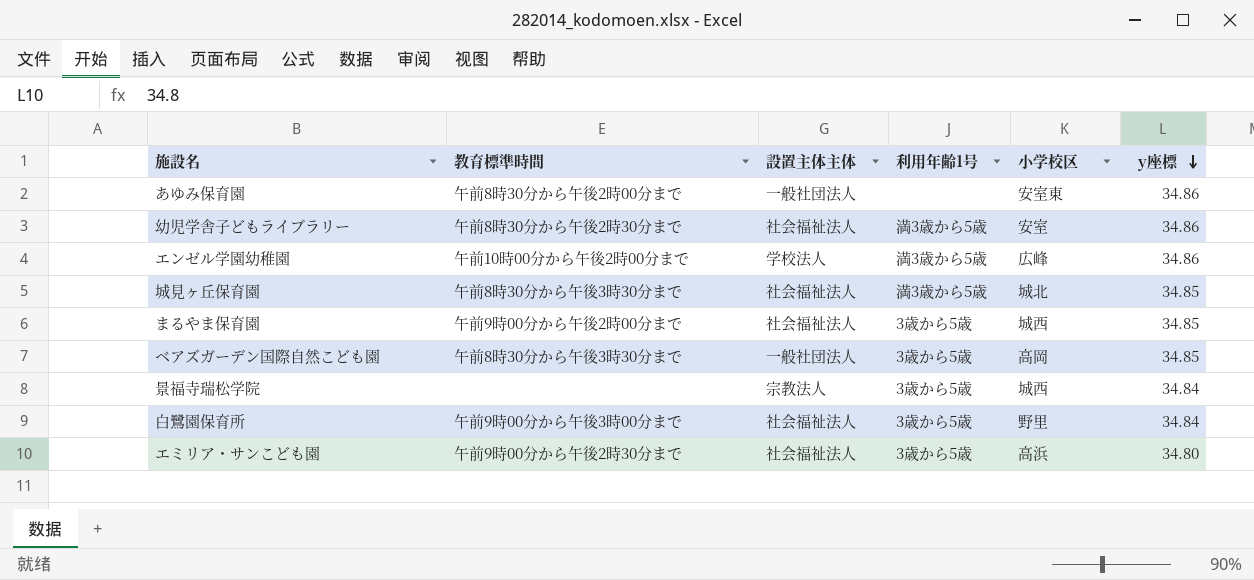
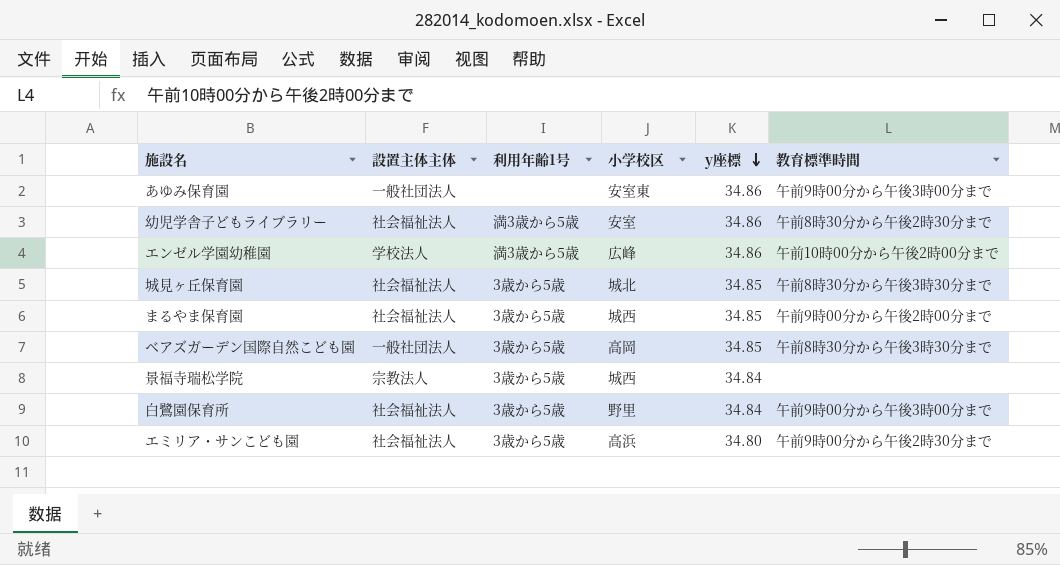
column 教育標準時間 | position: 2 -> 6
あゆみ保育園 | 教育標準時間: 午前8時30分から午後2時00分まで -> 午前9時00分から午後3時00分まで
城見ヶ丘保育園 | 利用年齢1号: 満3歳から5歳 -> 3歳から5歳

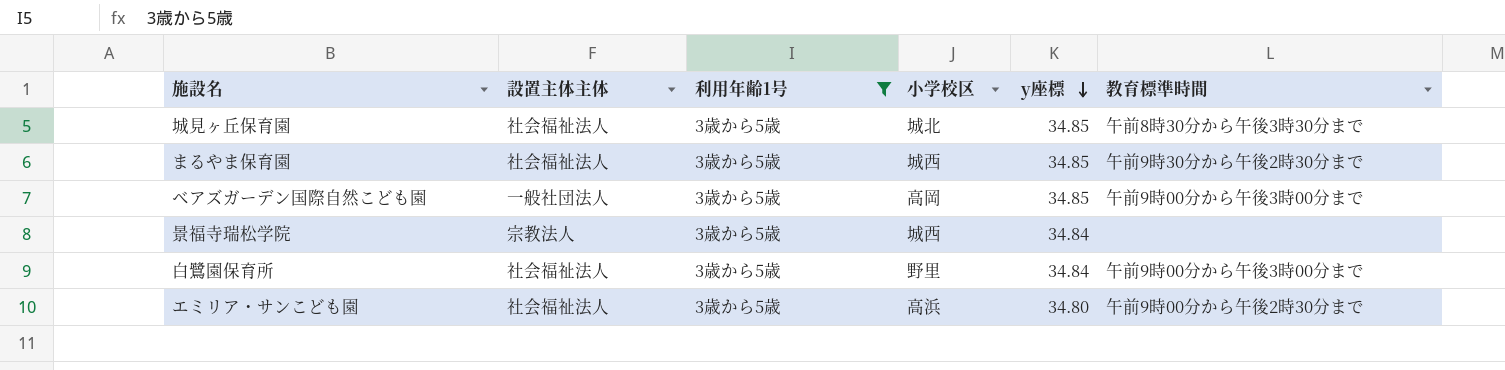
filter: none -> 利用年齢1号 = 3歳から5歳
まるやま保育園 | 教育標準時間: 午前9時00分から午後2時00分まで -> 午前9時30分から午後2時30分まで
ベアズガーデン国際自然こども園 | 教育標準時間: 午前8時30分から午後3時30分まで -> 午前9時00分から午後3時00分まで

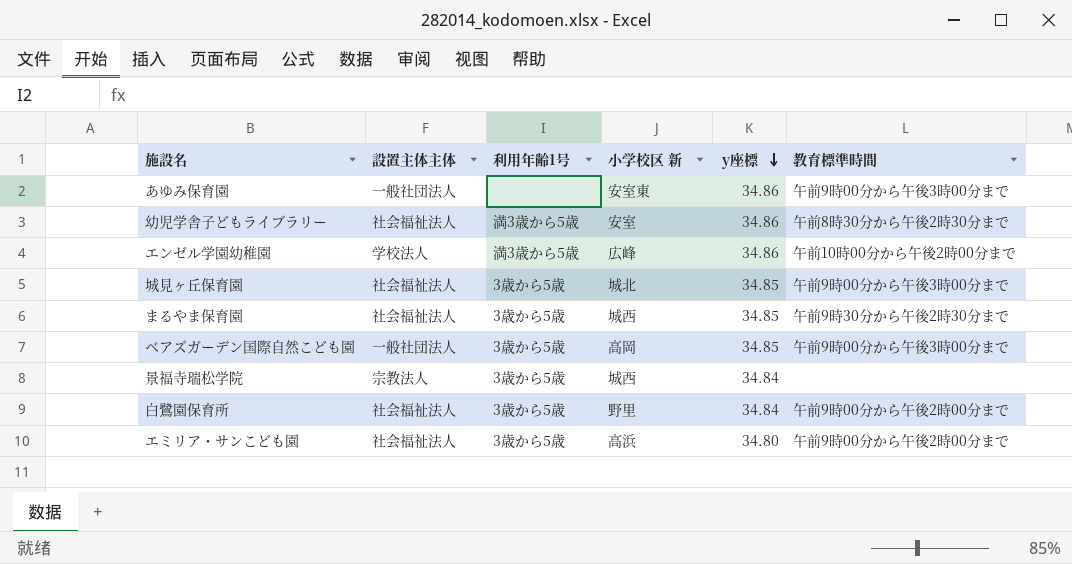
filter: 利用年齢1号 = 3歳から5歳 -> none
column name: 小学校区 -> 小学校区 新
城見ヶ丘保育園 | 教育標準時間: 午前8時30分から午後3時30分まで -> 午前9時00分から午後3時00分まで
白鷺園保育所 | 教育標準時間: 午前9時00分から午後3時00分まで -> 午前9時00分から午後2時00分まで
エミリア・サンこども園 | 教育標準時間: 午前9時00分から午後2時30分まで -> 午前9時00分から午後2時00分まで

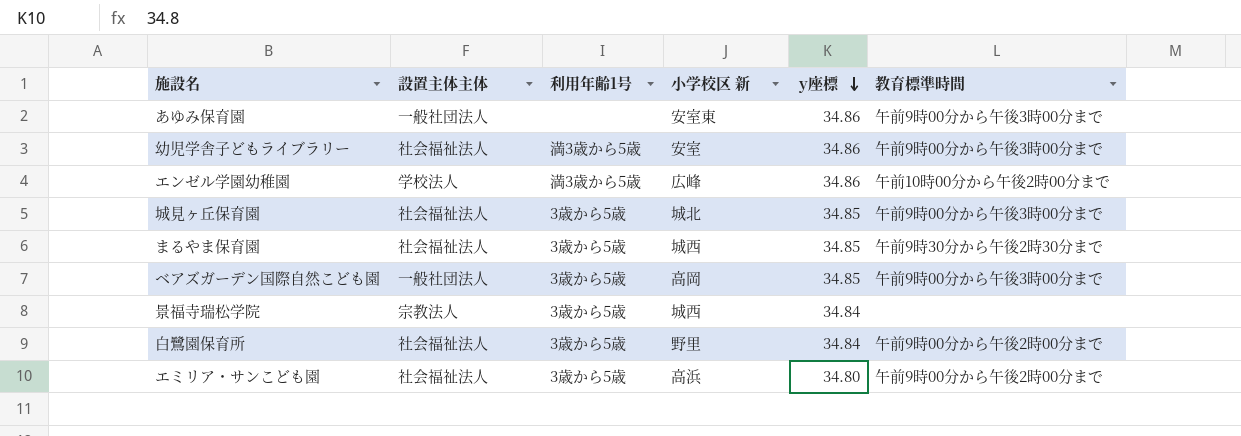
幼児学舎子どもライブラリー | 教育標準時間: 午前8時30分から午後2時30分まで -> 午前9時00分から午後3時00分まで

